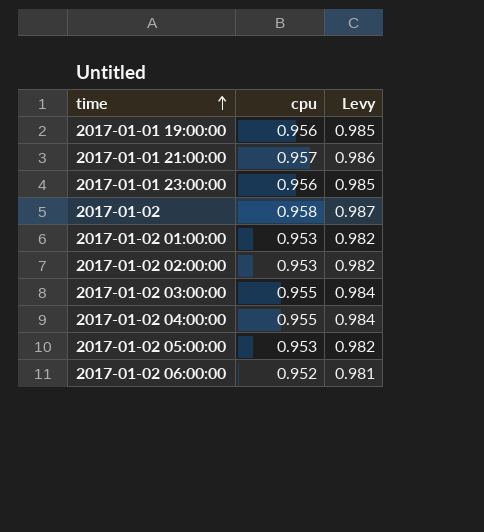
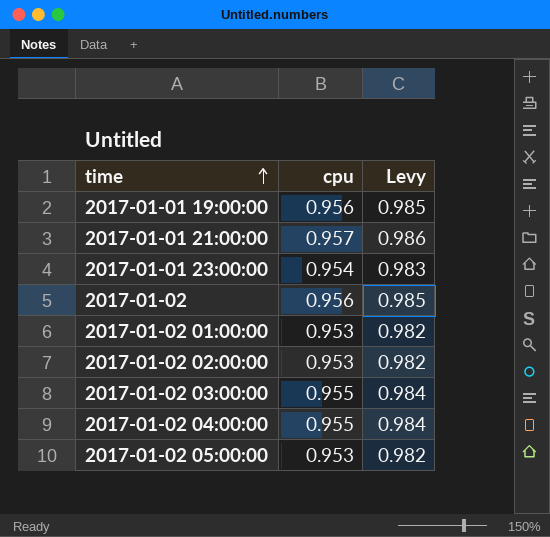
row 2017-01-02 06:00:00: 0.952 | 0.981 -> none
2017-01-01 23:00:00 | cpu: 0.956 -> 0.954
2017-01-01 23:00:00 | Levy: 0.985 -> 0.983
2017-01-02 | cpu: 0.958 -> 0.956
2017-01-02 | Levy: 0.987 -> 0.985

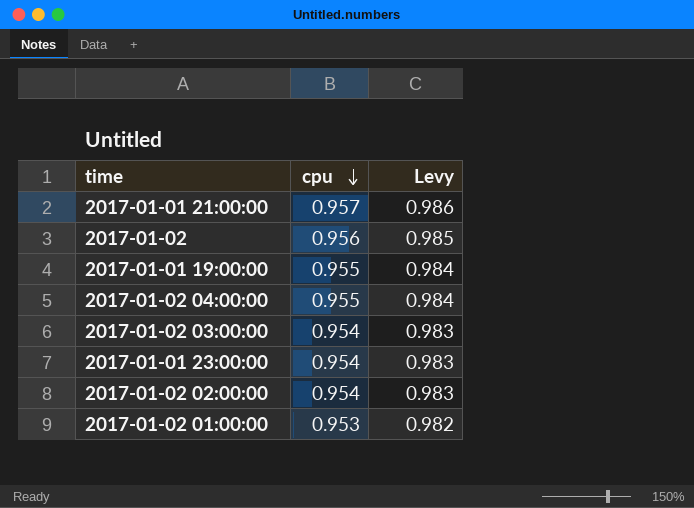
row order: time ascending -> cpu descending
row 2017-01-02 05:00:00: 0.953 | 0.982 -> none
2017-01-01 19:00:00 | cpu: 0.956 -> 0.955
2017-01-01 19:00:00 | Levy: 0.985 -> 0.984
2017-01-02 03:00:00 | cpu: 0.955 -> 0.954
2017-01-02 03:00:00 | Levy: 0.984 -> 0.983
2017-01-02 02:00:00 | cpu: 0.953 -> 0.954
2017-01-02 02:00:00 | Levy: 0.982 -> 0.983

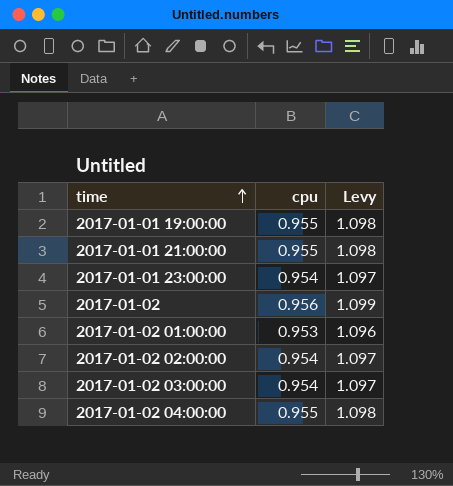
row order: cpu descending -> time ascending
column Levy | formula: [cpu] * 1.03 -> [cpu] * 1.15
2017-01-01 21:00:00 | cpu: 0.957 -> 0.955

